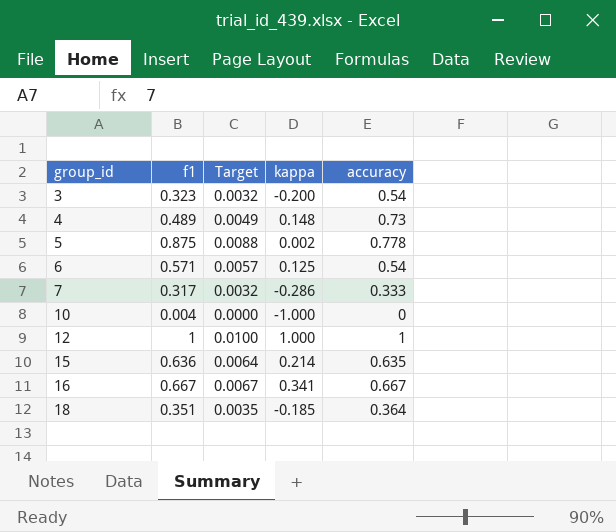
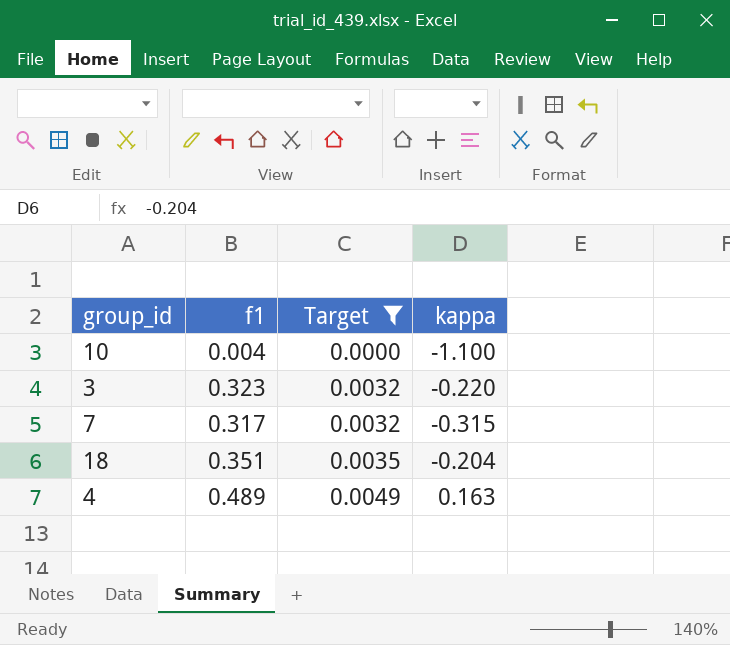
filter: none -> Target <= 0.0049
row order: group_id ascending -> Target ascending
column accuracy | position: 5 -> none
10 | kappa: -1.000 -> -1.100
3 | kappa: -0.200 -> -0.220
7 | kappa: -0.286 -> -0.315
18 | kappa: -0.185 -> -0.204
4 | kappa: 0.148 -> 0.163

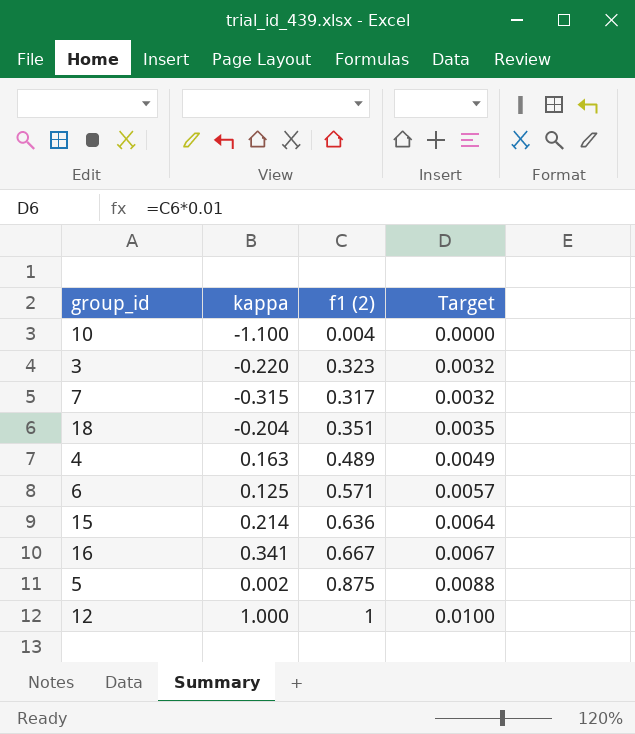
filter: Target <= 0.0049 -> none
column kappa | position: 4 -> 2
column name: f1 -> f1 (2)

